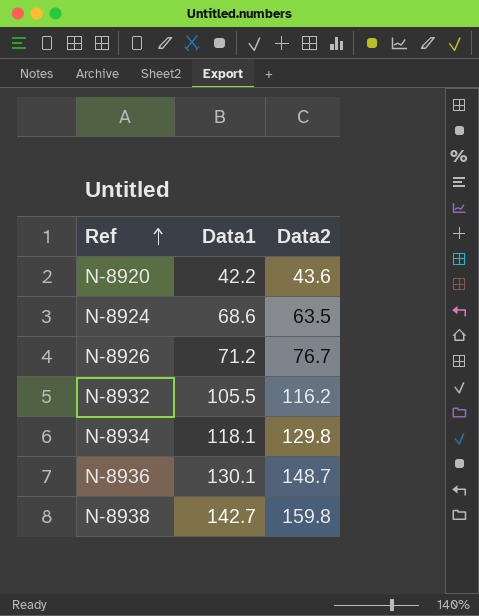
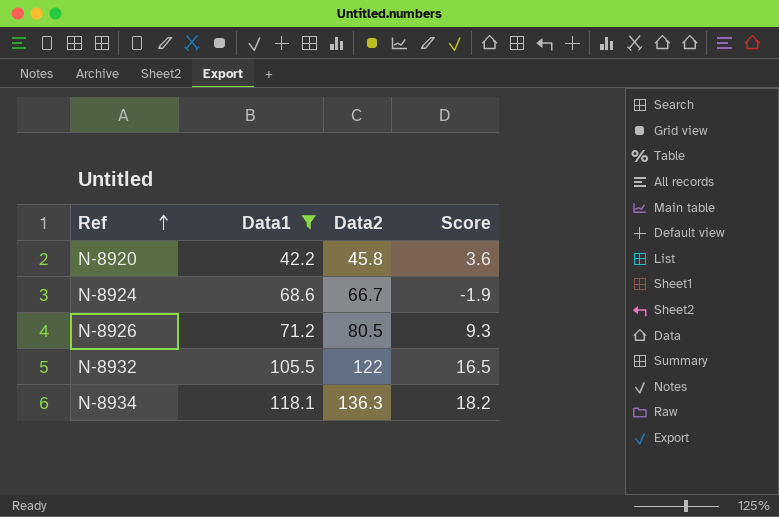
filter: none -> Data1 <= 118.1
column Score | formula: none -> [Data2] - [Data1]
N-8920 | Data2: 43.6 -> 45.8
N-8924 | Data2: 63.5 -> 66.7
N-8926 | Data2: 76.7 -> 80.5
N-8932 | Data2: 116.2 -> 122
N-8934 | Data2: 129.8 -> 136.3

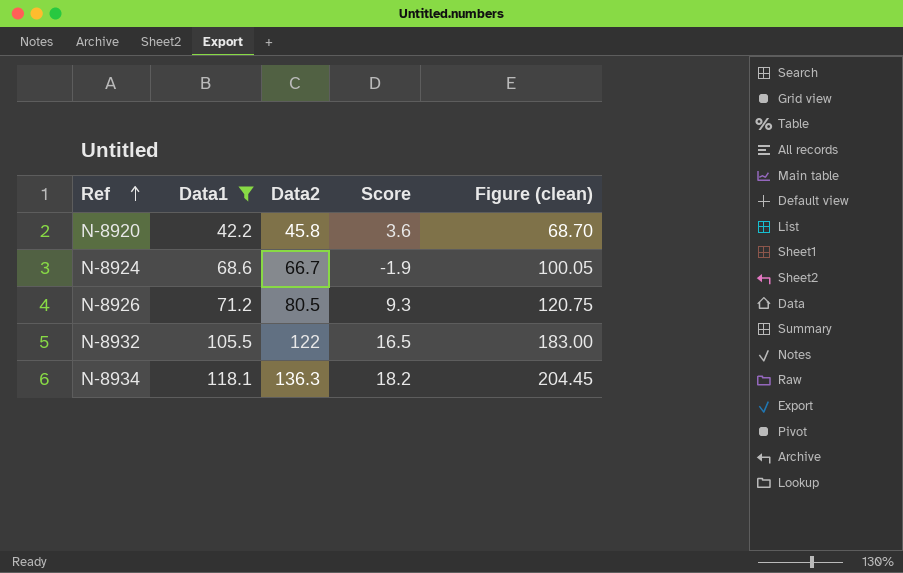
column Figure (clean) | formula: none -> [Data2] * 1.5

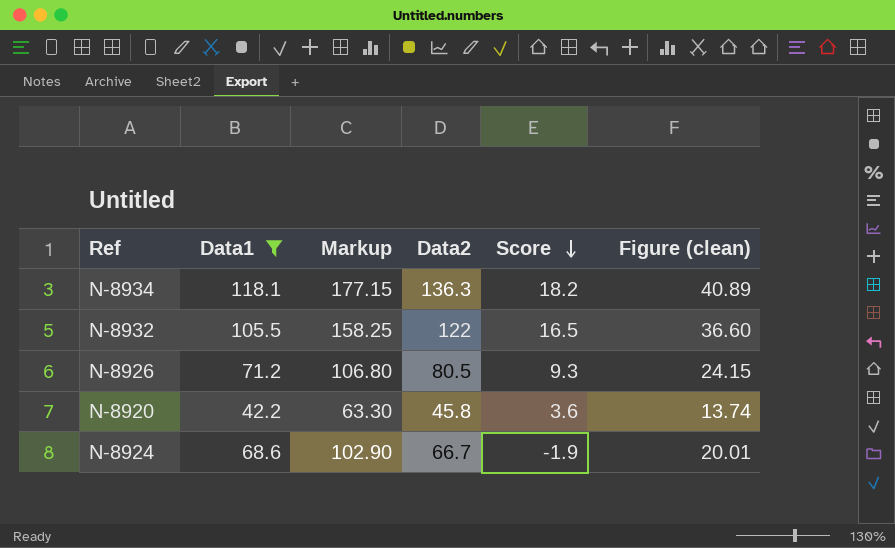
row order: Ref ascending -> Score descending
column Markup | formula: none -> [Data1] * 1.5
column Figure (clean) | formula: [Data2] * 1.5 -> [Data2] * 0.3

